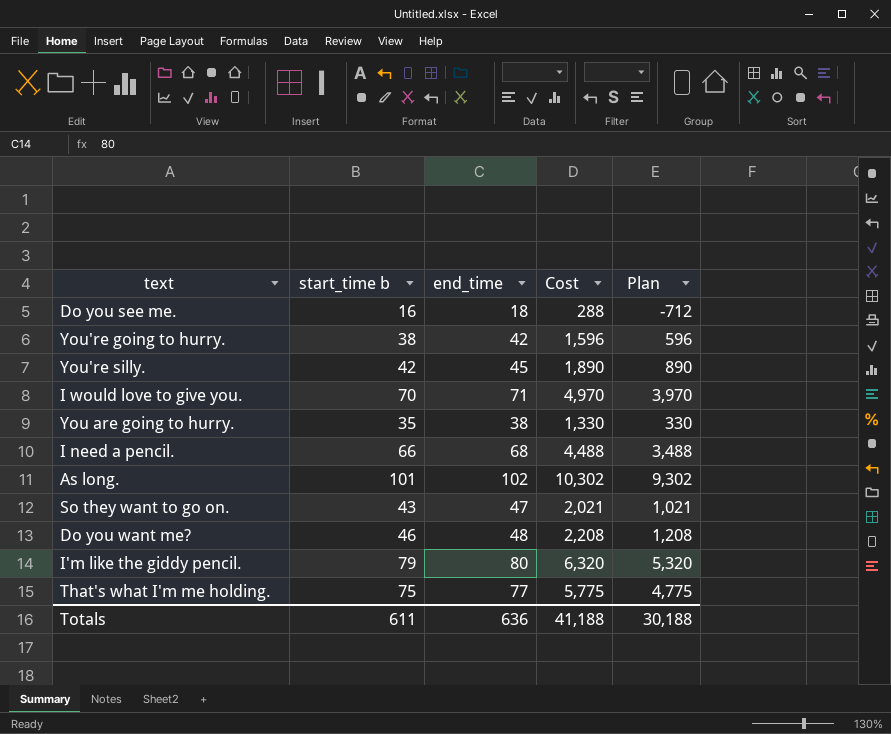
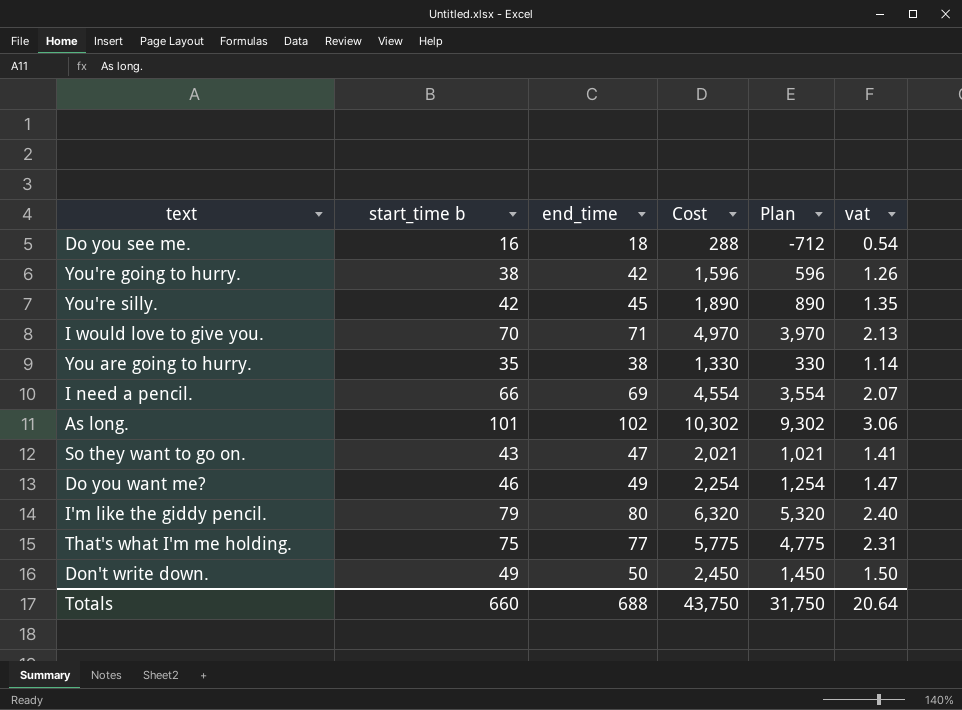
column vat | formula: none -> [end_time] * 0.03
I need a pencil. | end_time: 68 -> 69
I need a pencil. | Cost: 4,488 -> 4,554
I need a pencil. | Plan: 3,488 -> 3,554
Do you want me? | end_time: 48 -> 49
Do you want me? | Cost: 2,208 -> 2,254
Do you want me? | Plan: 1,208 -> 1,254
row Don't write down.: none -> 49 | 50 | 2,450 | 1,450 | 1.50
Totals | start_time b: 611 -> 660
Totals | end_time: 636 -> 688
Totals | Cost: 41,188 -> 43,750
Totals | Plan: 30,188 -> 31,750

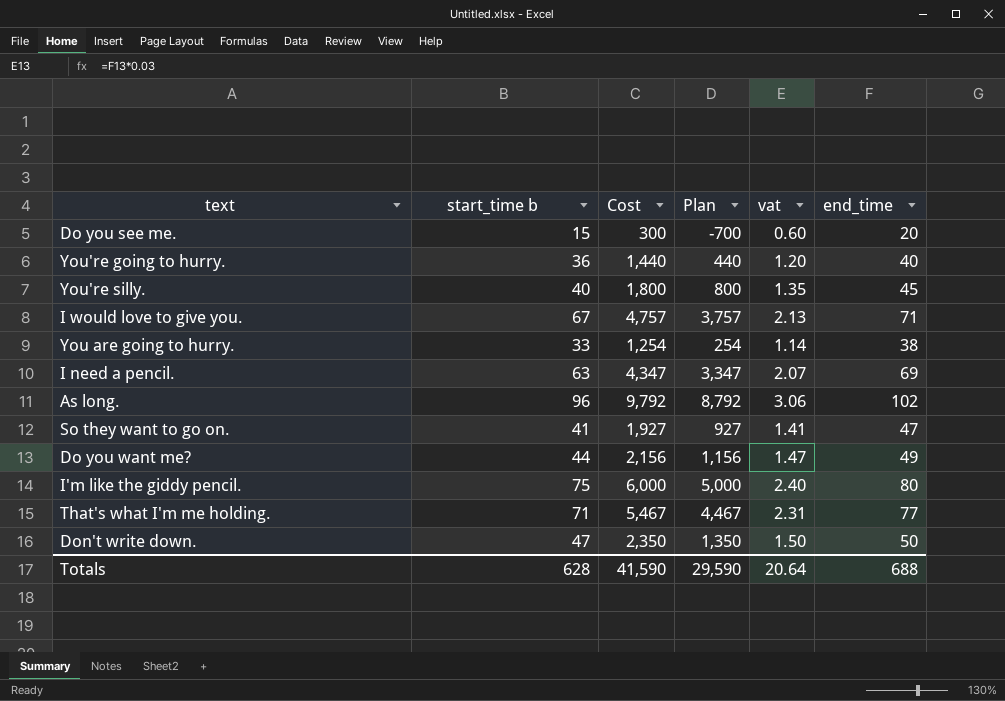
column end_time | position: 3 -> 6
Do you see me. | start_time b: 16 -> 15
Do you see me. | Cost: 288 -> 300
Do you see me. | Plan: -712 -> -700
Do you see me. | vat: 0.54 -> 0.60
Do you see me. | end_time: 18 -> 20
You're going to hurry. | start_time b: 38 -> 36
You're going to hurry. | Cost: 1,596 -> 1,440
You're going to hurry. | Plan: 596 -> 440
You're going to hurry. | vat: 1.26 -> 1.20
You're going to hurry. | end_time: 42 -> 40
You're silly. | start_time b: 42 -> 40
You're silly. | Cost: 1,890 -> 1,800
You're silly. | Plan: 890 -> 800
I would love to give you. | start_time b: 70 -> 67
I would love to give you. | Cost: 4,970 -> 4,757
I would love to give you. | Plan: 3,970 -> 3,757
You are going to hurry. | start_time b: 35 -> 33
You are going to hurry. | Cost: 1,330 -> 1,254
You are going to hurry. | Plan: 330 -> 254
I need a pencil. | start_time b: 66 -> 63
I need a pencil. | Cost: 4,554 -> 4,347
I need a pencil. | Plan: 3,554 -> 3,347
As long. | start_time b: 101 -> 96
As long. | Cost: 10,302 -> 9,792
As long. | Plan: 9,302 -> 8,792
So they want to go on. | start_time b: 43 -> 41
So they want to go on. | Cost: 2,021 -> 1,927
So they want to go on. | Plan: 1,021 -> 927
Do you want me? | start_time b: 46 -> 44
Do you want me? | Cost: 2,254 -> 2,156
Do you want me? | Plan: 1,254 -> 1,156
I'm like the giddy pencil. | start_time b: 79 -> 75
I'm like the giddy pencil. | Cost: 6,320 -> 6,000
I'm like the giddy pencil. | Plan: 5,320 -> 5,000
That's what I'm me holding. | start_time b: 75 -> 71
That's what I'm me holding. | Cost: 5,775 -> 5,467
That's what I'm me holding. | Plan: 4,775 -> 4,467
Don't write down. | start_time b: 49 -> 47
Don't write down. | Cost: 2,450 -> 2,350
Don't write down. | Plan: 1,450 -> 1,350
Totals | start_time b: 660 -> 628
Totals | Cost: 43,750 -> 41,590
Totals | Plan: 31,750 -> 29,590

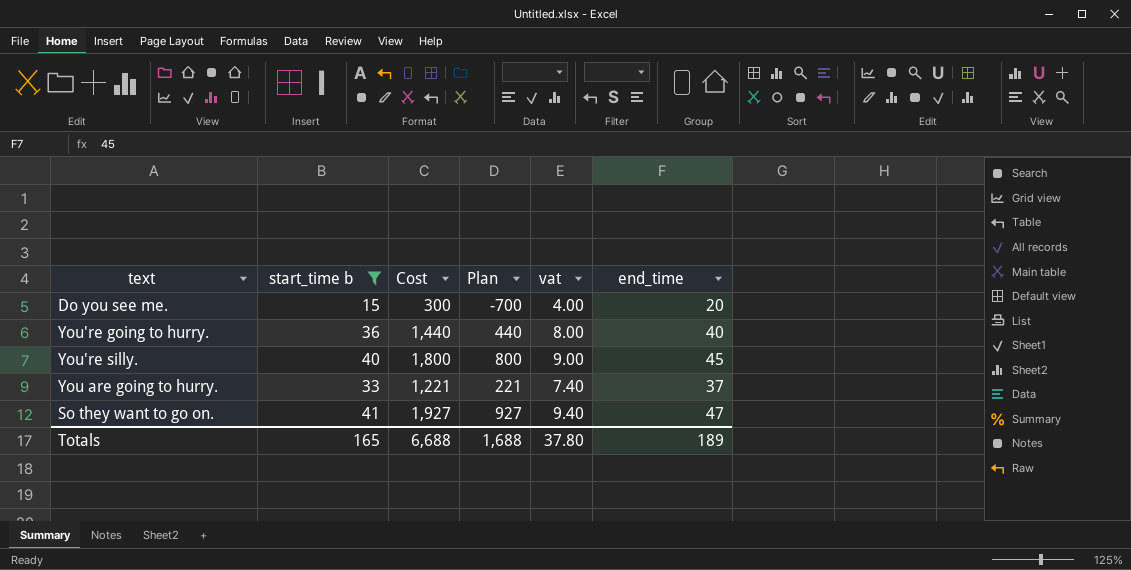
filter: none -> start_time b <= 41
column vat | formula: [end_time] * 0.03 -> [end_time] * 0.2
You are going to hurry. | Cost: 1,254 -> 1,221
You are going to hurry. | Plan: 254 -> 221
You are going to hurry. | end_time: 38 -> 37
Totals | start_time b: 628 -> 165
Totals | Cost: 41,590 -> 6,688
Totals | Plan: 29,590 -> 1,688
Totals | vat: 20.64 -> 37.80
Totals | end_time: 688 -> 189

